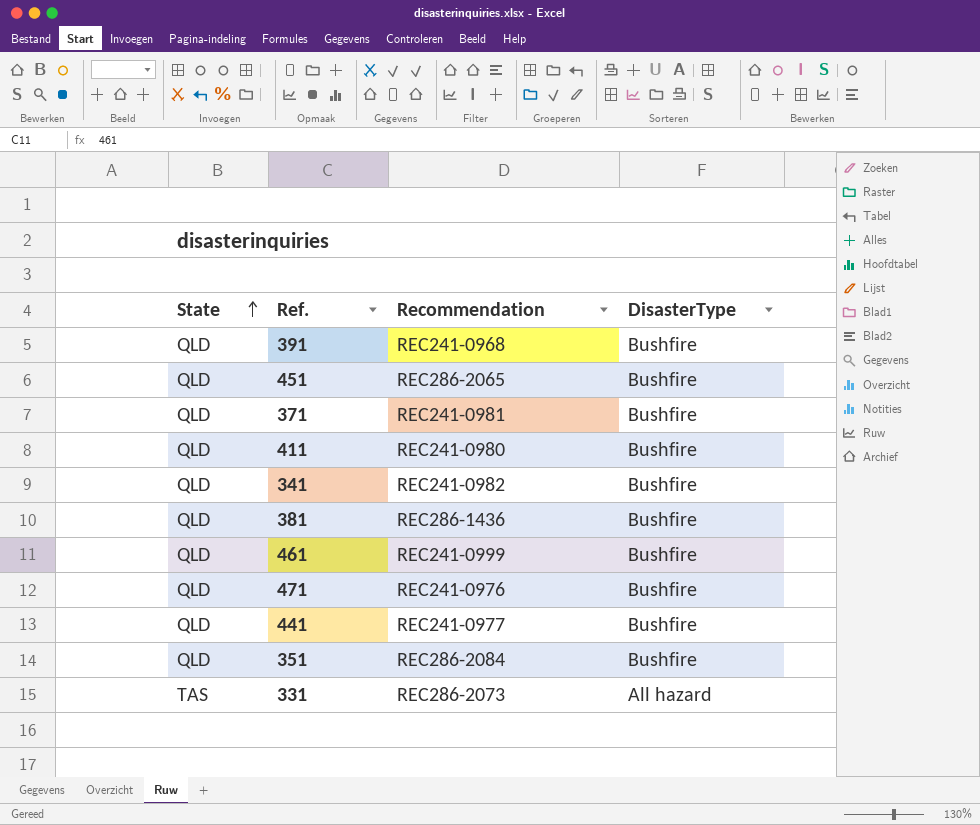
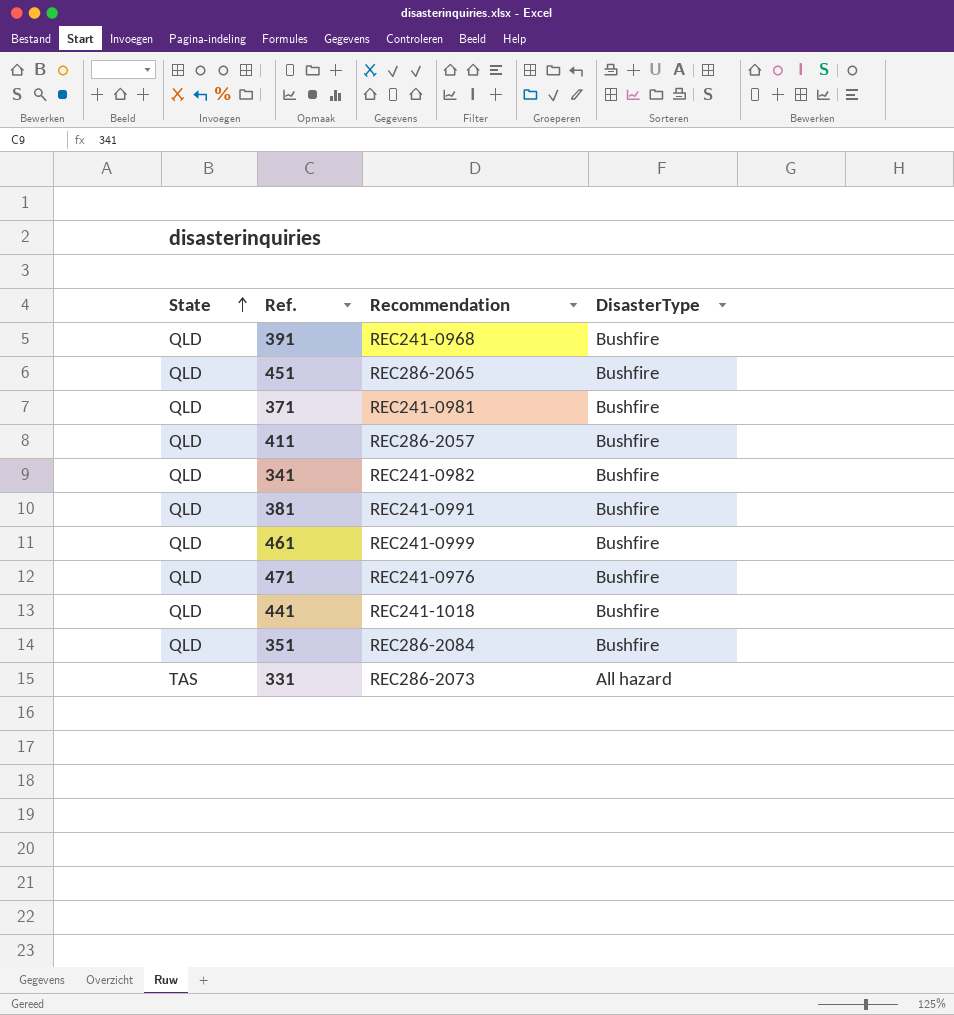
411 | Recommendation: REC241-0980 -> REC286-2057
381 | Recommendation: REC286-1436 -> REC241-0991
441 | Recommendation: REC241-0977 -> REC241-1018

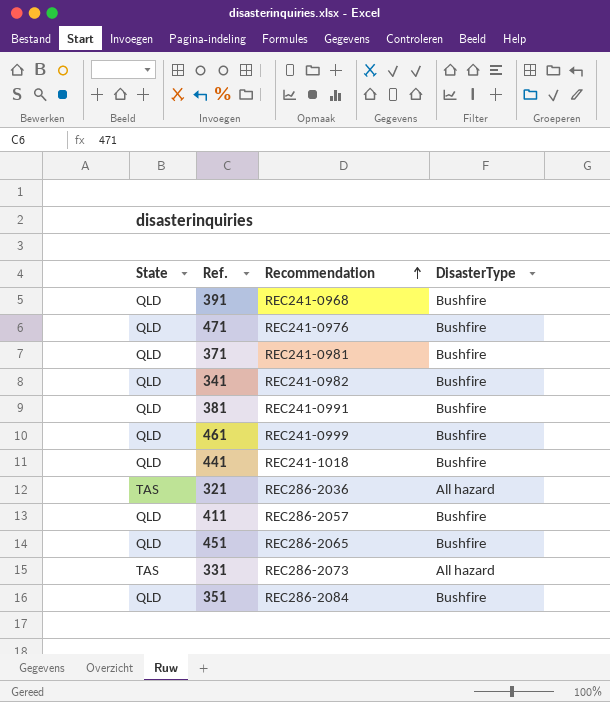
row order: State ascending -> Recommendation ascending
row 321: none -> TAS | REC286-2036 | All hazard

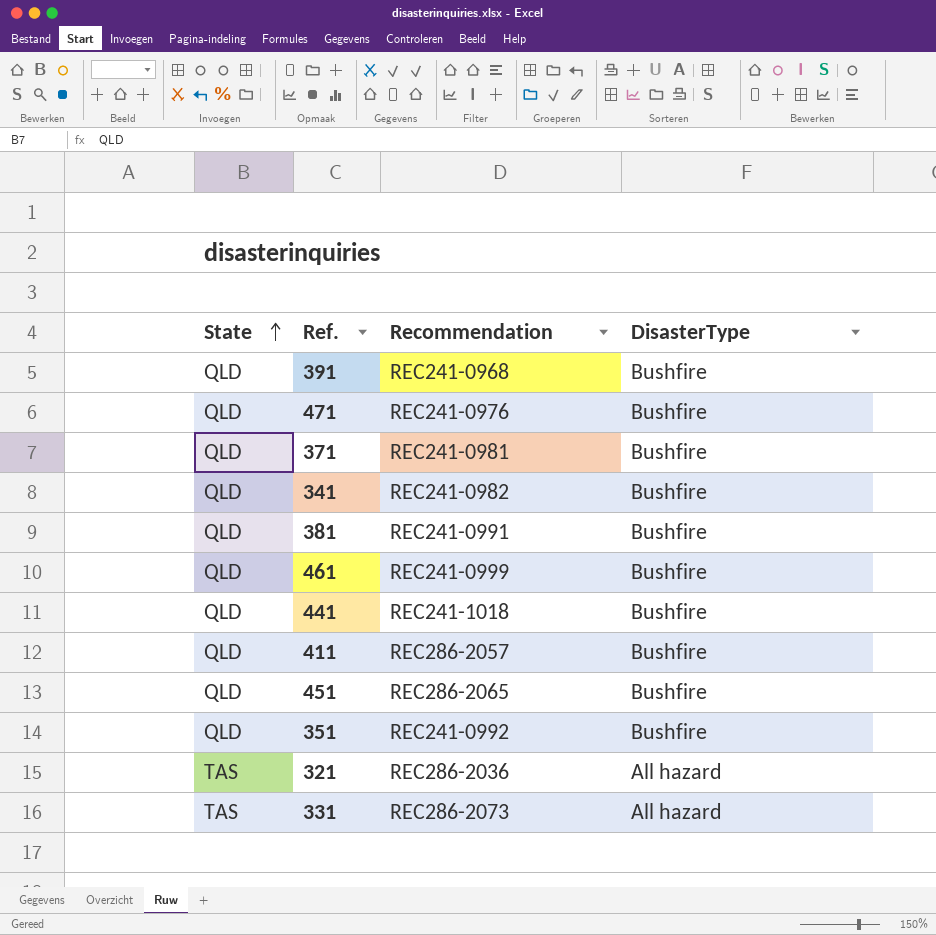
row order: Recommendation ascending -> State ascending
351 | Recommendation: REC286-2084 -> REC241-0992

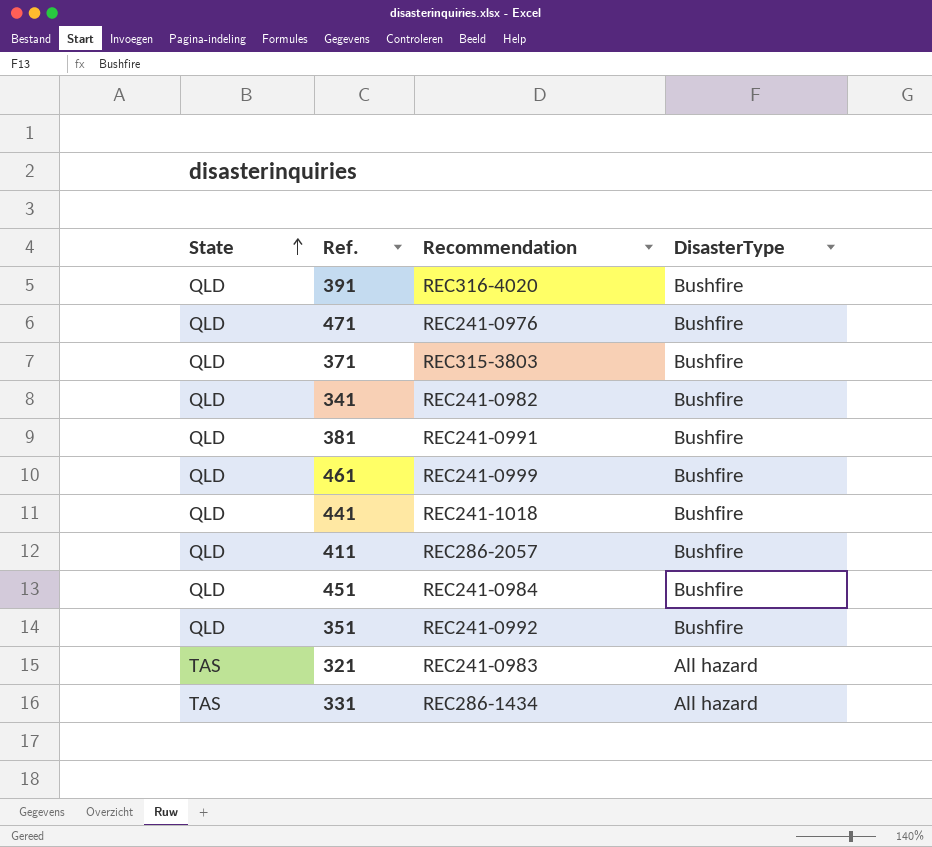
391 | Recommendation: REC241-0968 -> REC316-4020
371 | Recommendation: REC241-0981 -> REC315-3803
451 | Recommendation: REC286-2065 -> REC241-0984
321 | Recommendation: REC286-2036 -> REC241-0983
331 | Recommendation: REC286-2073 -> REC286-1434

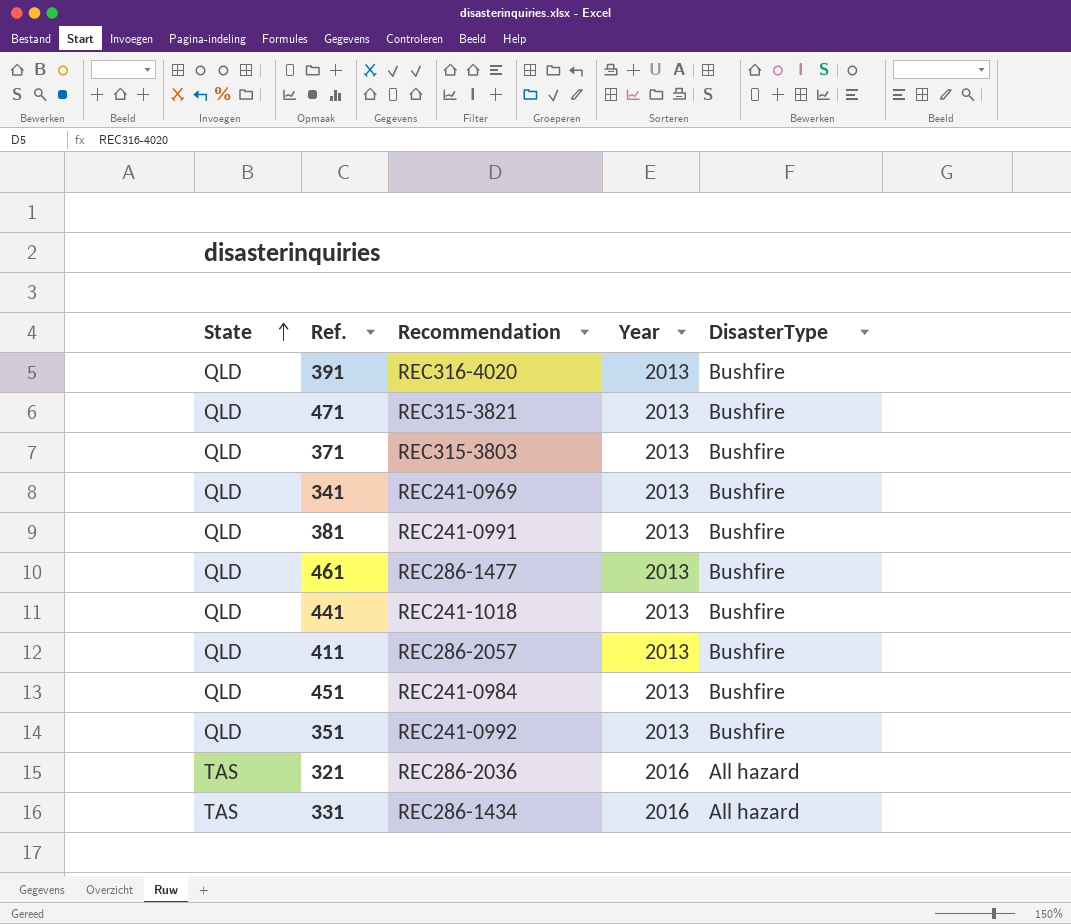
column Year | position: none -> 4
471 | Recommendation: REC241-0976 -> REC315-3821
341 | Recommendation: REC241-0982 -> REC241-0969
461 | Recommendation: REC241-0999 -> REC286-1477
321 | Recommendation: REC241-0983 -> REC286-2036

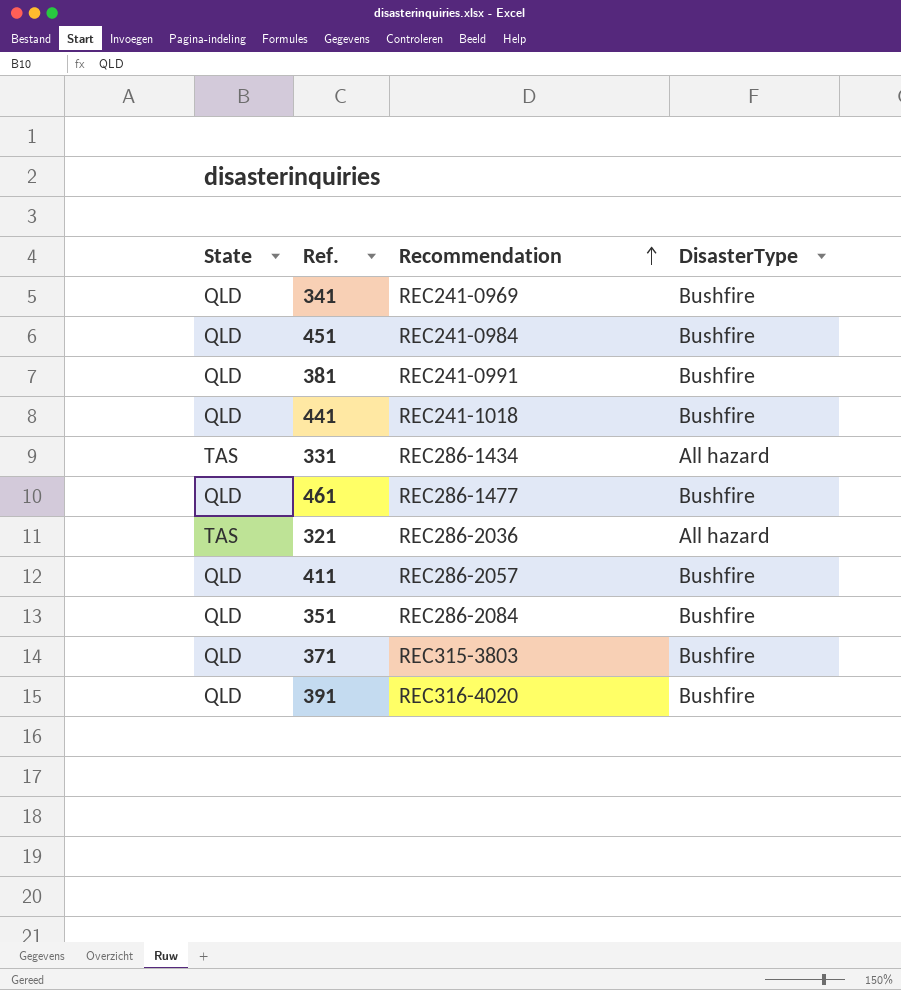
row order: State ascending -> Recommendation ascending
column Year | position: 4 -> none
row 471: QLD | REC315-3821 | 2013 | Bushfire -> none
351 | Recommendation: REC241-0992 -> REC286-2084

